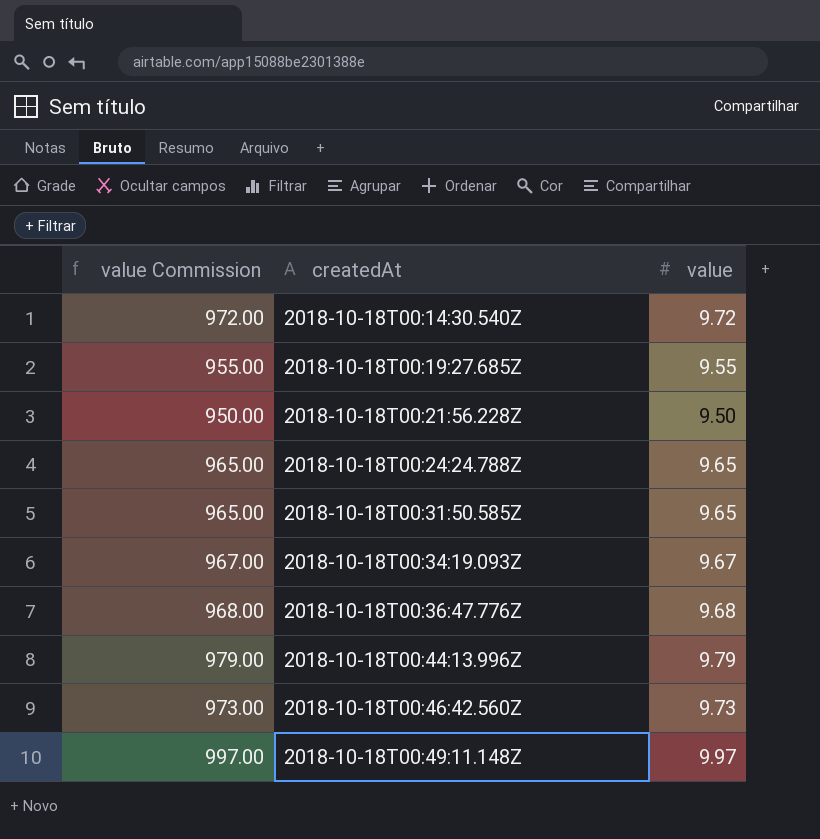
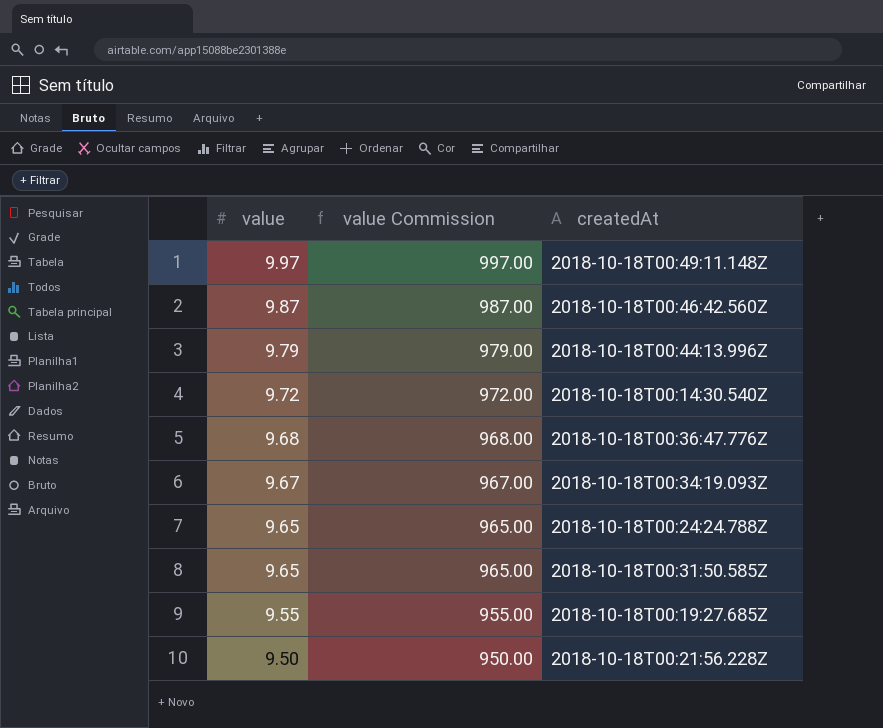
row order: createdAt ascending -> value descending
column value | position: 3 -> 1
2018-10-18T00:46:42.560Z | value: 9.73 -> 9.87
2018-10-18T00:46:42.560Z | value Commission: 973.00 -> 987.00

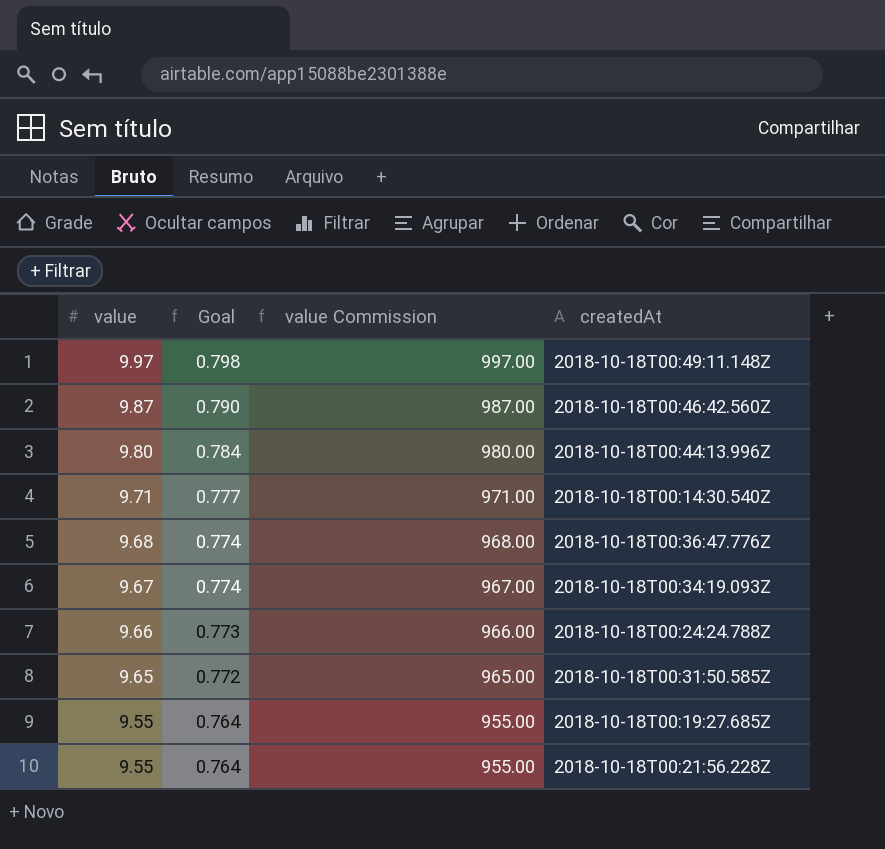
column Goal | formula: none -> [value] * 0.08
2018-10-18T00:44:13.996Z | value: 9.79 -> 9.80
2018-10-18T00:44:13.996Z | value Commission: 979.00 -> 980.00
2018-10-18T00:14:30.540Z | value: 9.72 -> 9.71
2018-10-18T00:14:30.540Z | value Commission: 972.00 -> 971.00
2018-10-18T00:24:24.788Z | value: 9.65 -> 9.66
2018-10-18T00:24:24.788Z | value Commission: 965.00 -> 966.00
2018-10-18T00:21:56.228Z | value: 9.50 -> 9.55
2018-10-18T00:21:56.228Z | value Commission: 950.00 -> 955.00

